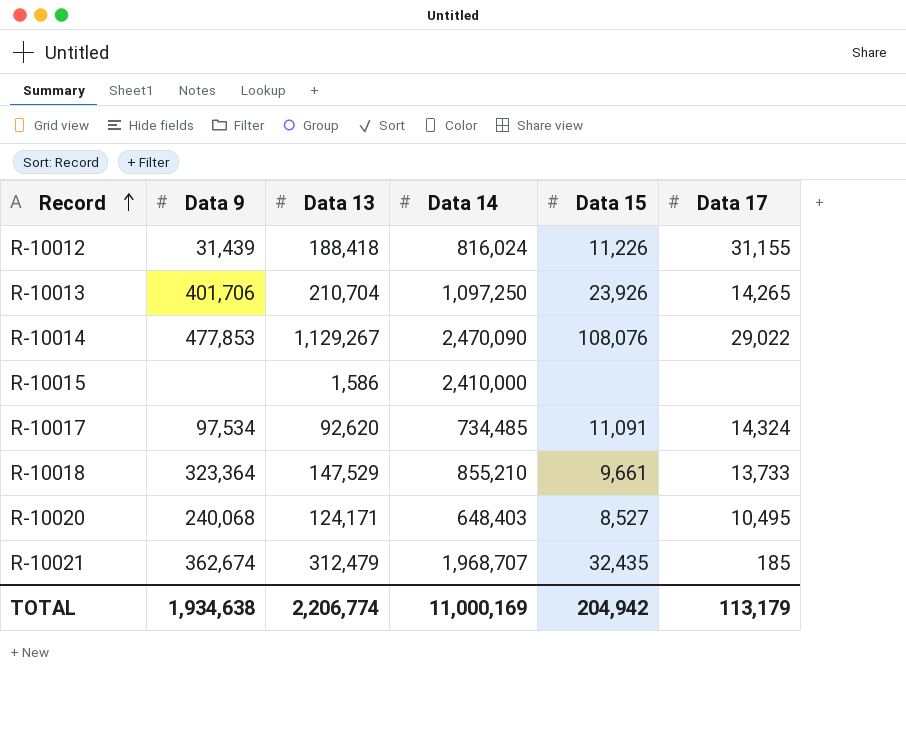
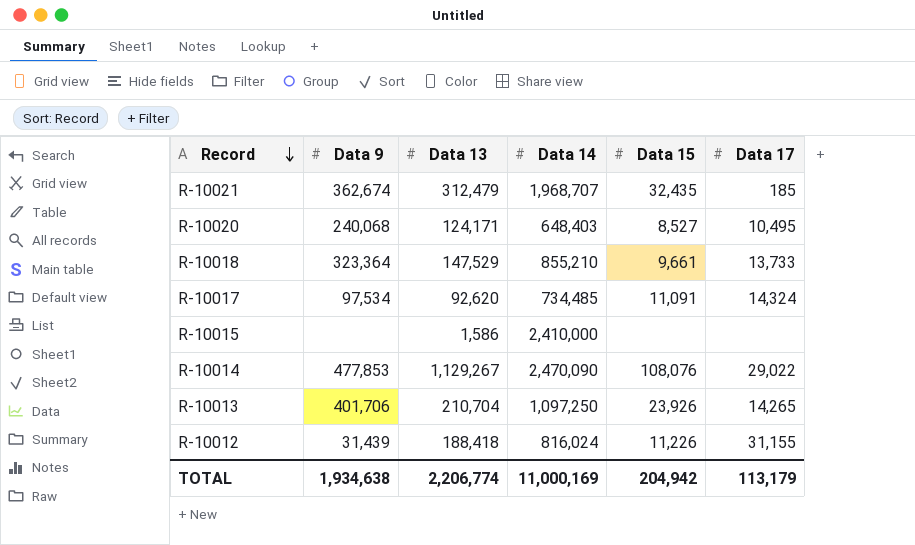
row order: Record ascending -> Record descending

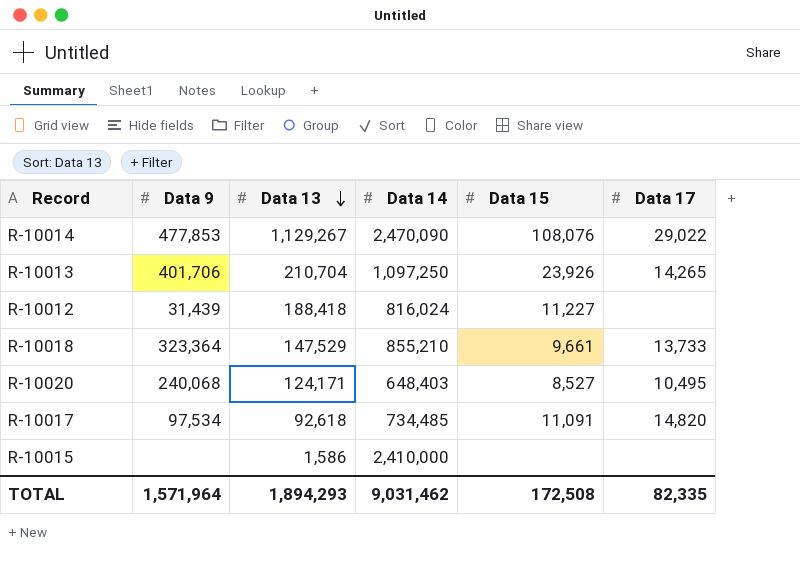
row order: Record descending -> Data 13 descending
row R-10021: 362,674 | 312,479 | 1,968,707 | 32,435 | 185 -> none
R-10012 | Data 15: 11,226 -> 11,227
R-10012 | Data 17: 31,155 -> none
R-10017 | Data 13: 92,620 -> 92,618
R-10017 | Data 17: 14,324 -> 14,820
TOTAL | Data 9: 1,934,638 -> 1,571,964
TOTAL | Data 13: 2,206,774 -> 1,894,293
TOTAL | Data 14: 11,000,169 -> 9,031,462
TOTAL | Data 15: 204,942 -> 172,508
TOTAL | Data 17: 113,179 -> 82,335

